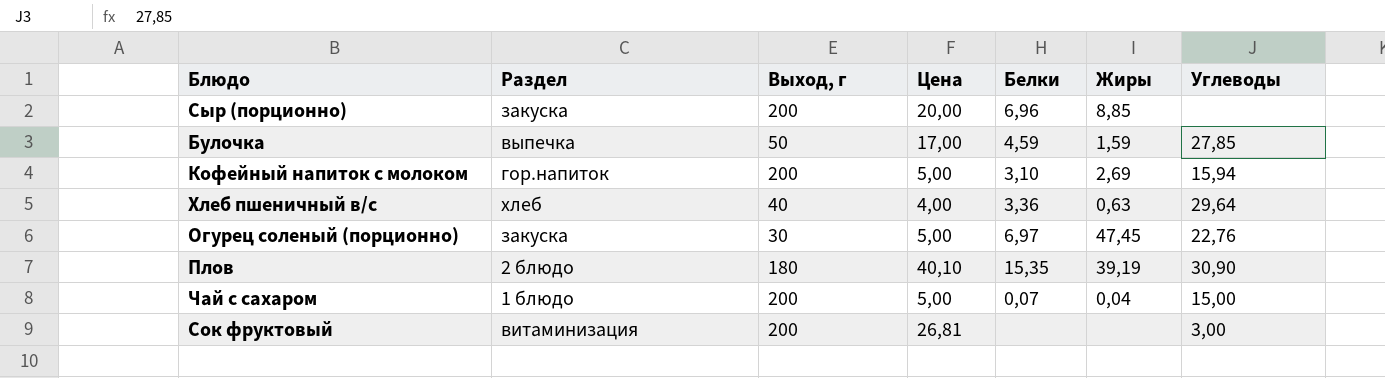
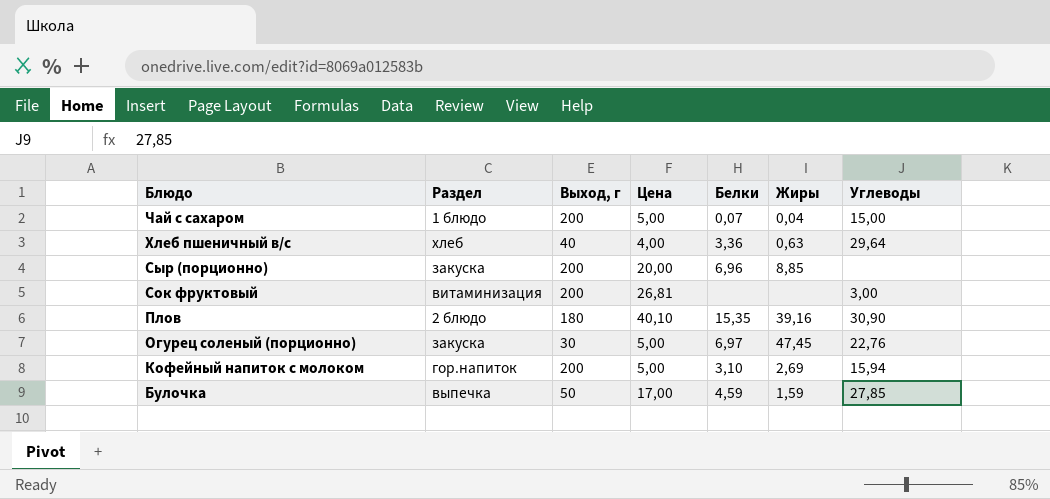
row order: none -> Блюдо descending
Плов | Жиры: 39,19 -> 39,16

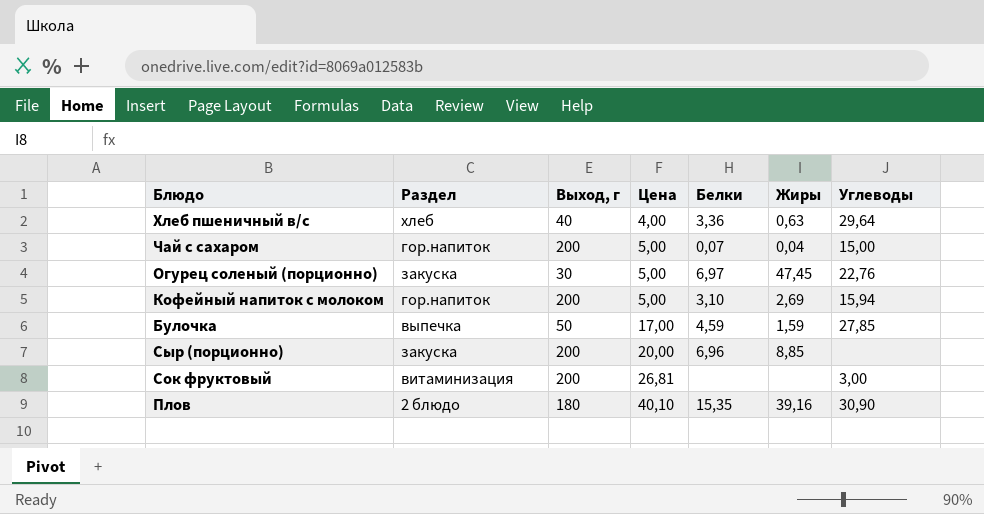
row order: Блюдо descending -> Цена ascending
Чай с сахаром | Раздел: 1 блюдо -> гор.напиток

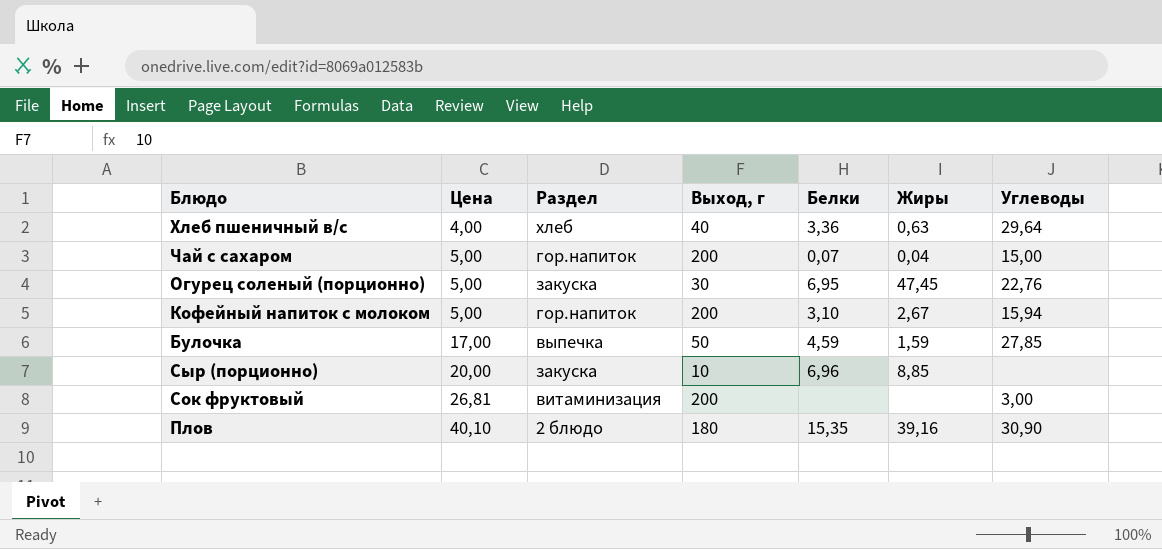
column Цена | position: 4 -> 2
Огурец соленый (порционно) | Белки: 6,97 -> 6,95
Кофейный напиток с молоком | Жиры: 2,69 -> 2,67
Сыр (порционно) | Выход, г: 200 -> 10

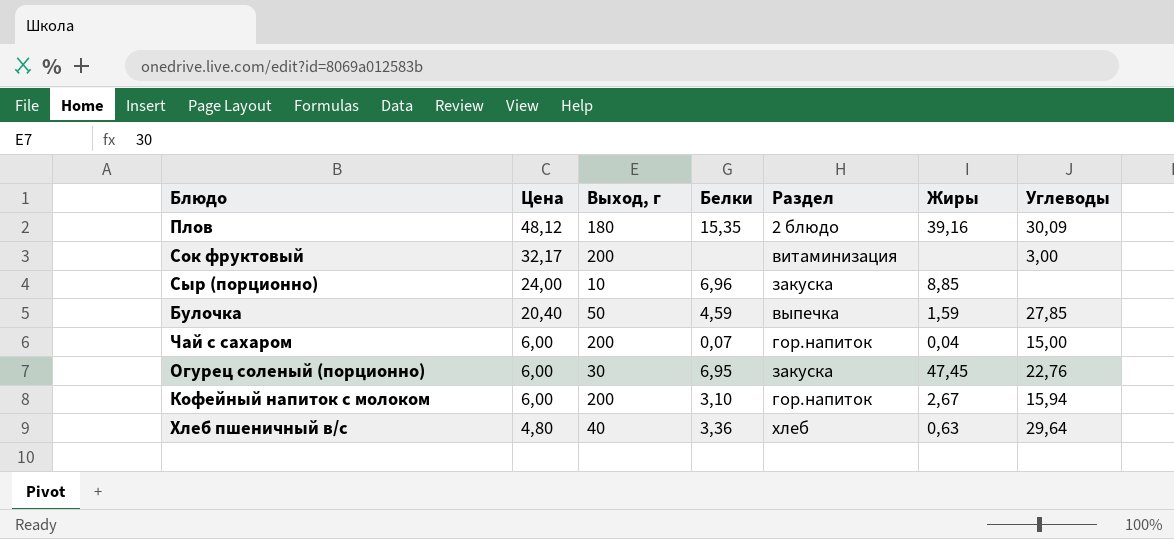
row order: Цена ascending -> Цена descending
column Раздел | position: 3 -> 5
Плов | Цена: 40,10 -> 48,12
Плов | Углеводы: 30,90 -> 30,09
Сок фруктовый | Цена: 26,81 -> 32,17
Сыр (порционно) | Цена: 20,00 -> 24,00
Булочка | Цена: 17,00 -> 20,40
Чай с сахаром | Цена: 5,00 -> 6,00
Огурец соленый (порционно) | Цена: 5,00 -> 6,00
Кофейный напиток с молоком | Цена: 5,00 -> 6,00
Хлеб пшеничный в/с | Цена: 4,00 -> 4,80

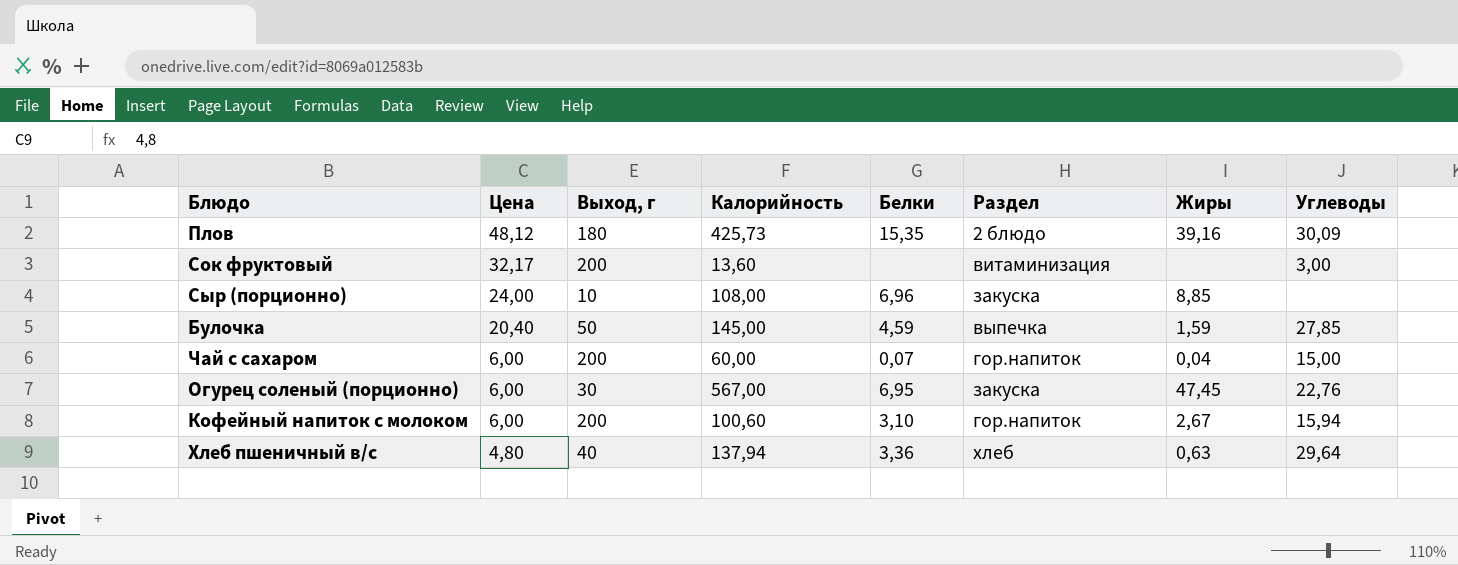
column Калорийность | position: none -> 4

